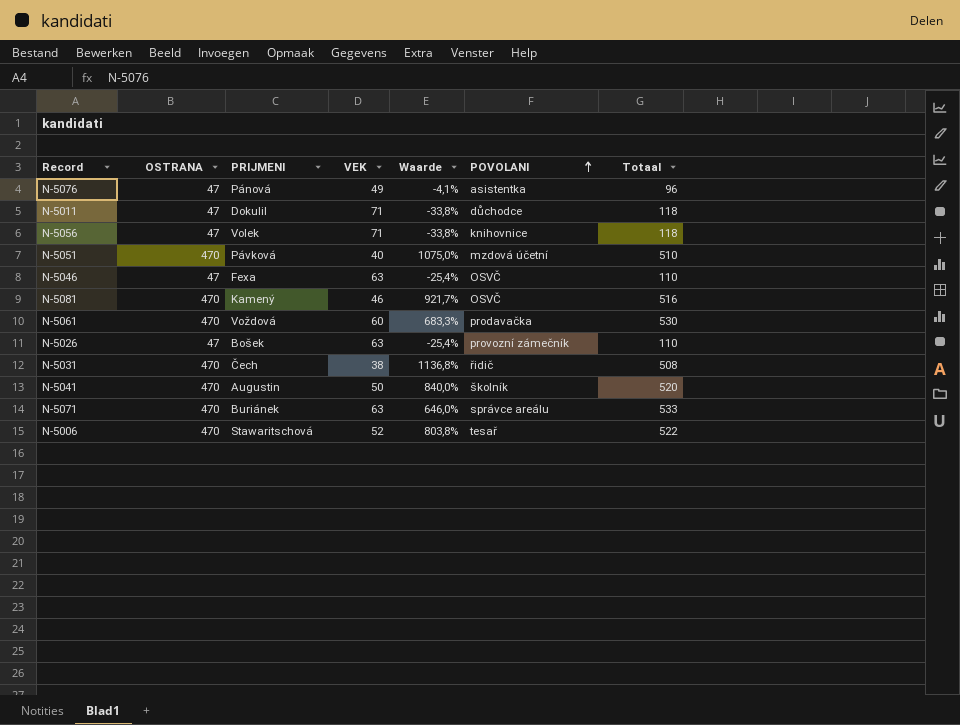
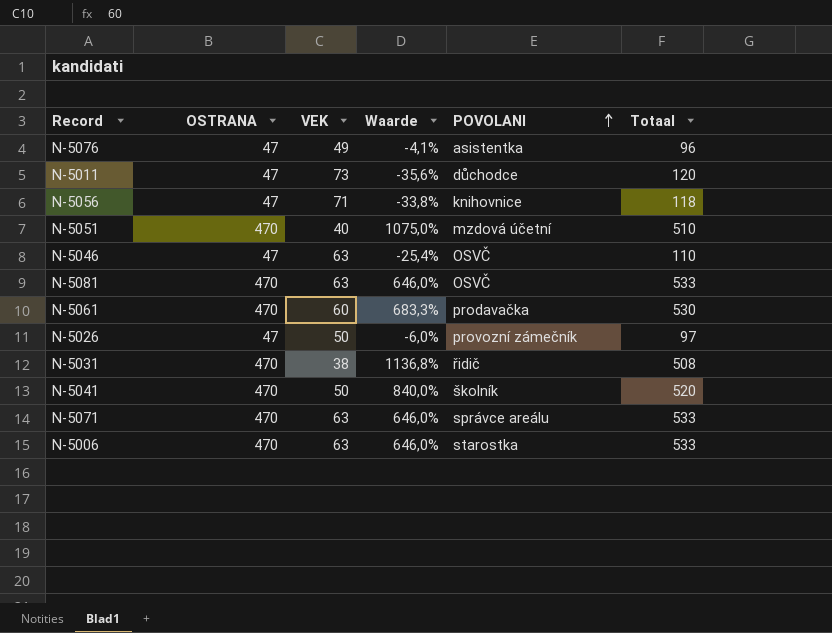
column PRIJMENI | position: 3 -> none
N-5011 | VEK: 71 -> 73
N-5011 | Waarde: -33,8% -> -35,6%
N-5011 | Totaal: 118 -> 120
N-5081 | VEK: 46 -> 63
N-5081 | Waarde: 921,7% -> 646,0%
N-5081 | Totaal: 516 -> 533
N-5026 | VEK: 63 -> 50
N-5026 | Waarde: -25,4% -> -6,0%
N-5026 | Totaal: 110 -> 97
N-5006 | VEK: 52 -> 63
N-5006 | Waarde: 803,8% -> 646,0%
N-5006 | POVOLANI: tesař -> starostka
N-5006 | Totaal: 522 -> 533

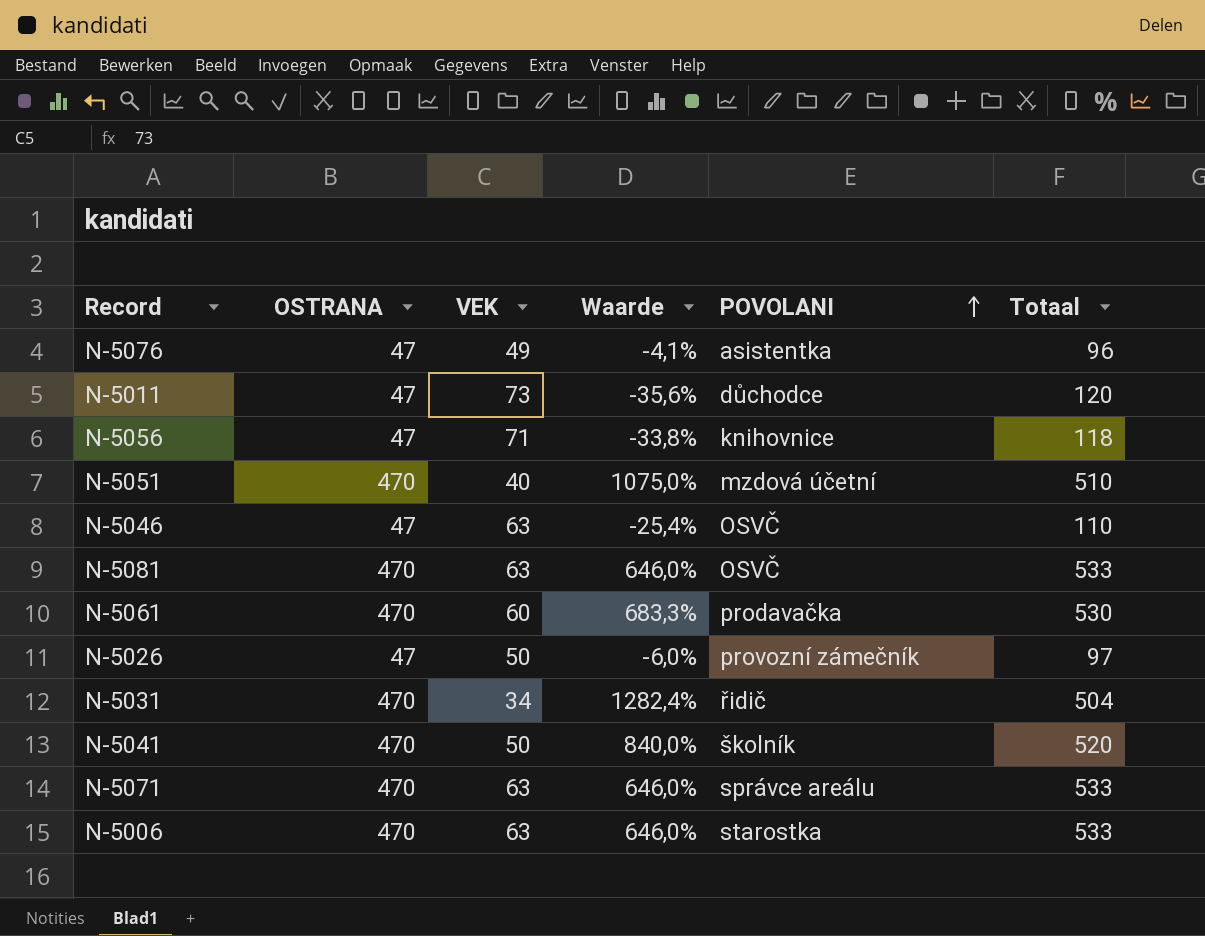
N-5031 | VEK: 38 -> 34
N-5031 | Waarde: 1136,8% -> 1282,4%
N-5031 | Totaal: 508 -> 504

